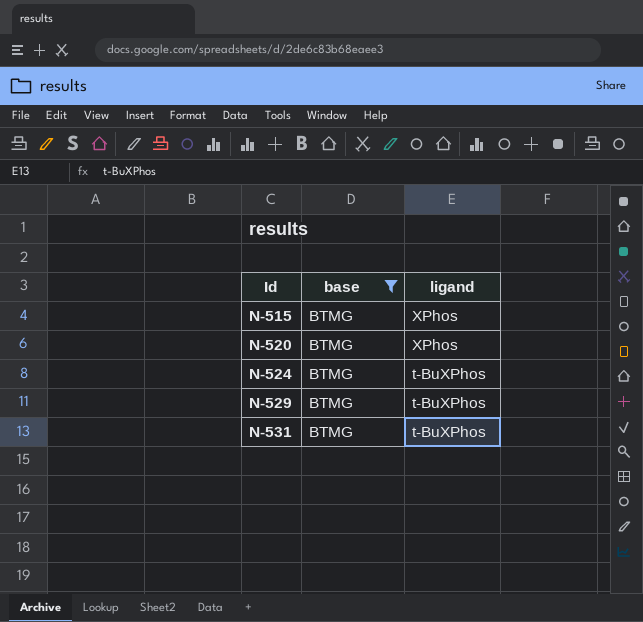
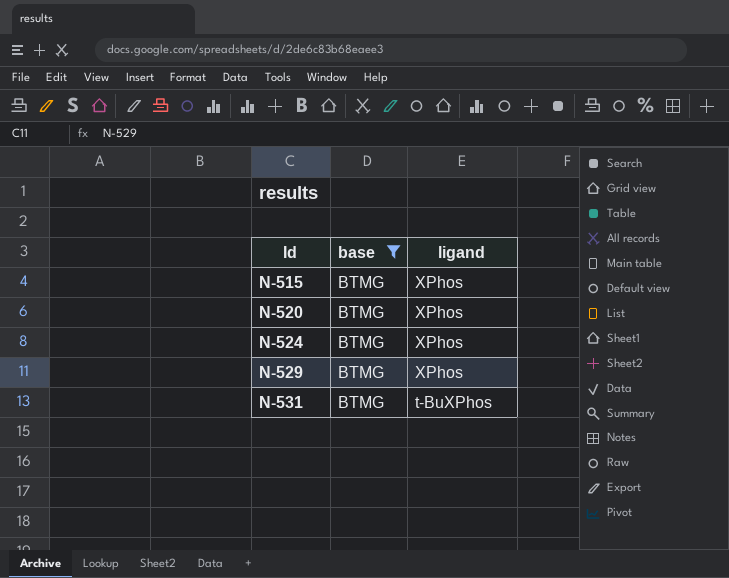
N-524 | ligand: t-BuXPhos -> XPhos
N-529 | ligand: t-BuXPhos -> XPhos

